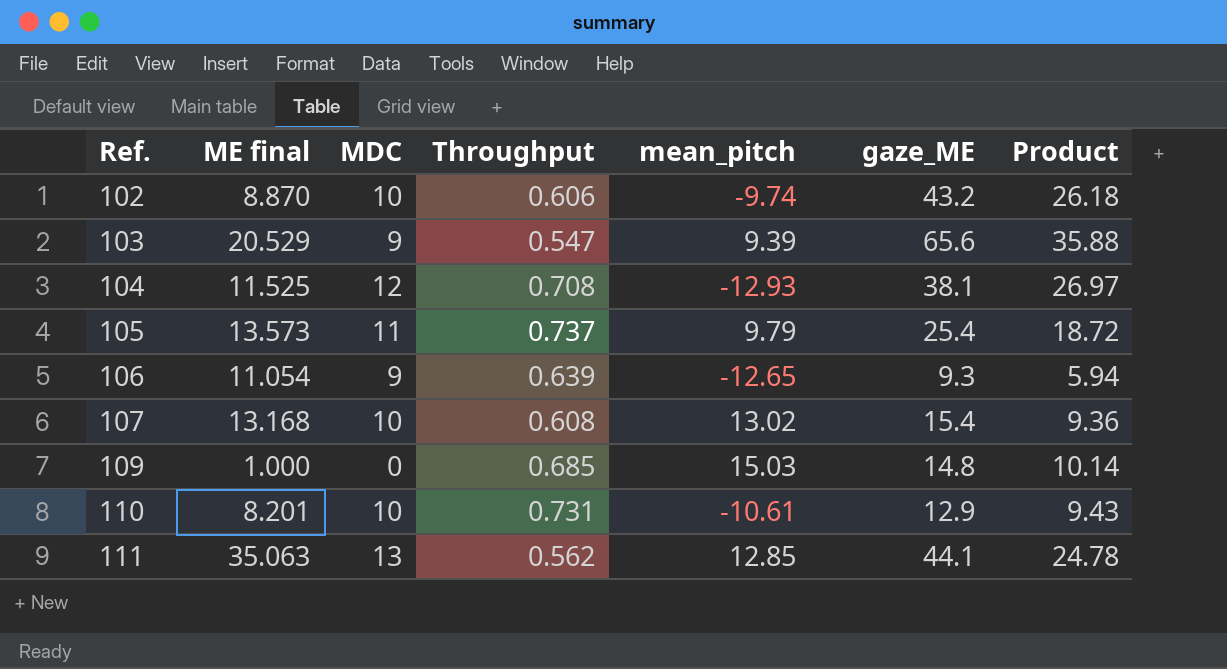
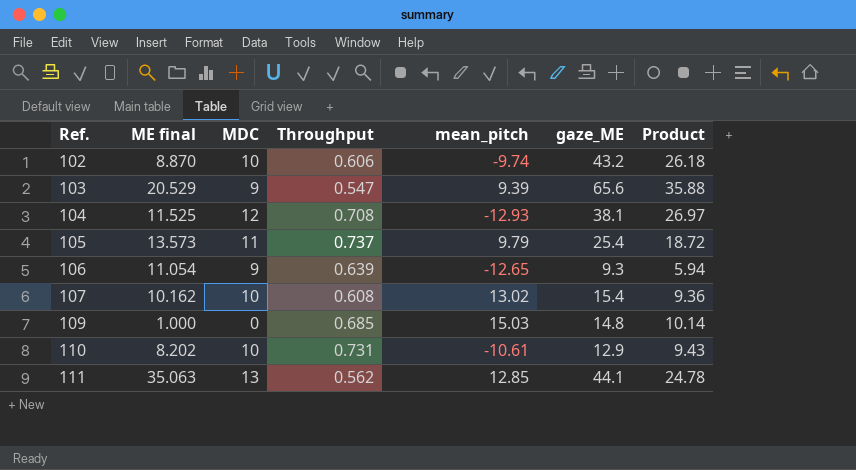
107 | ME final: 13.168 -> 10.162
110 | ME final: 8.201 -> 8.202

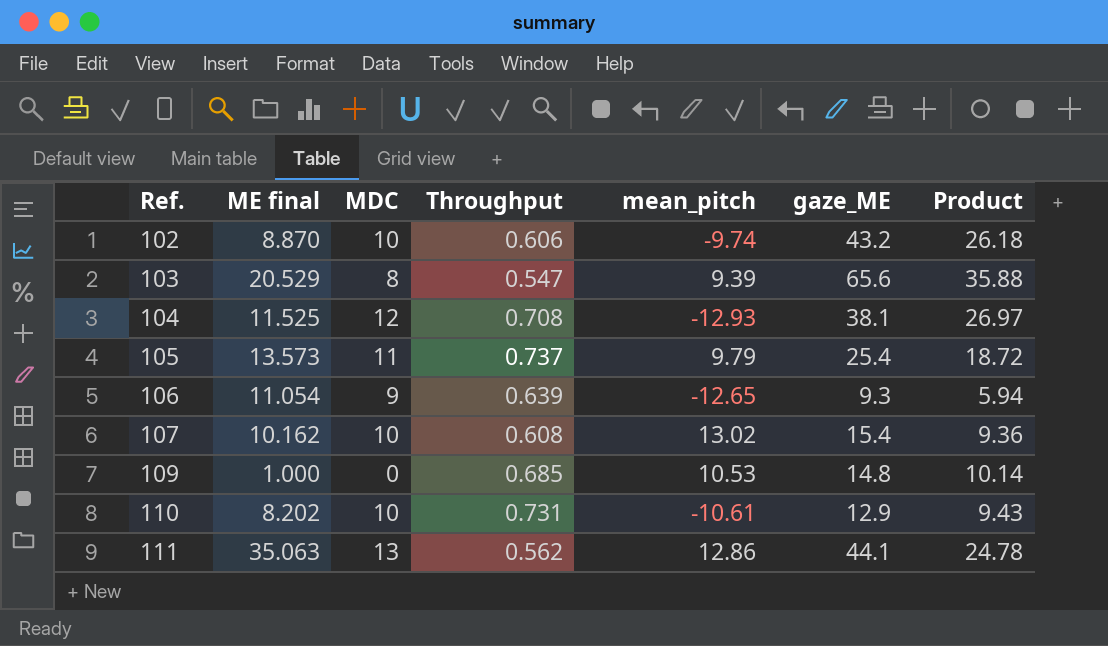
103 | MDC: 9 -> 8
109 | mean_pitch: 15.03 -> 10.53
111 | mean_pitch: 12.85 -> 12.86

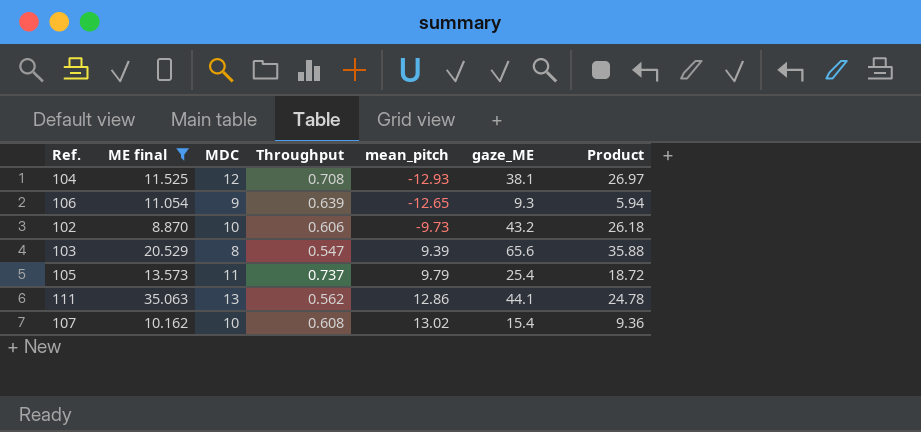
filter: none -> ME final >= 8.870
row order: Ref. ascending -> mean_pitch ascending
102 | mean_pitch: -9.74 -> -9.73

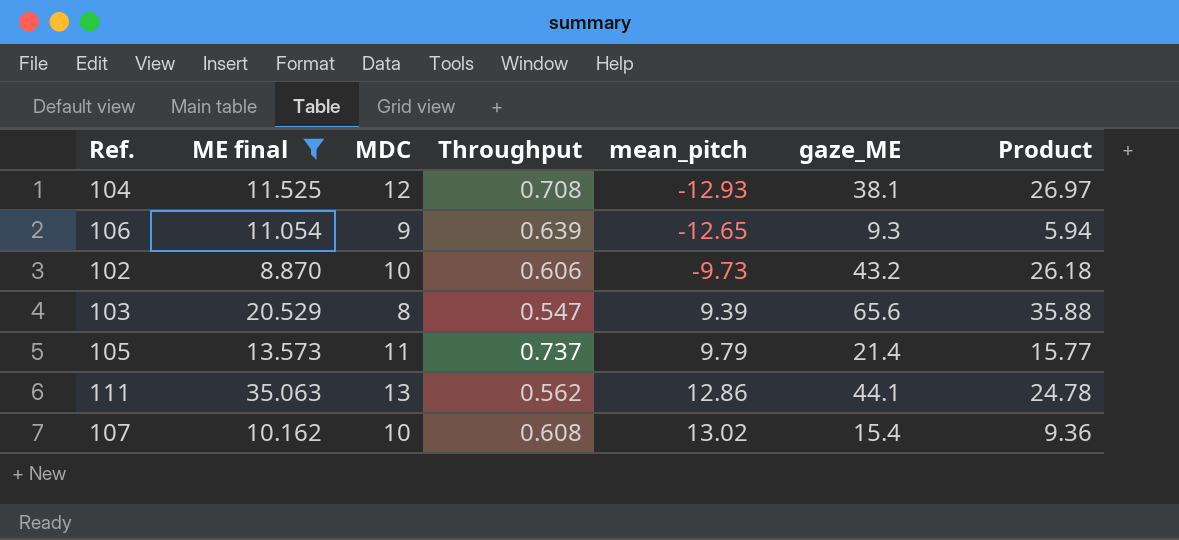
105 | gaze_ME: 25.4 -> 21.4
105 | Product: 18.72 -> 15.77

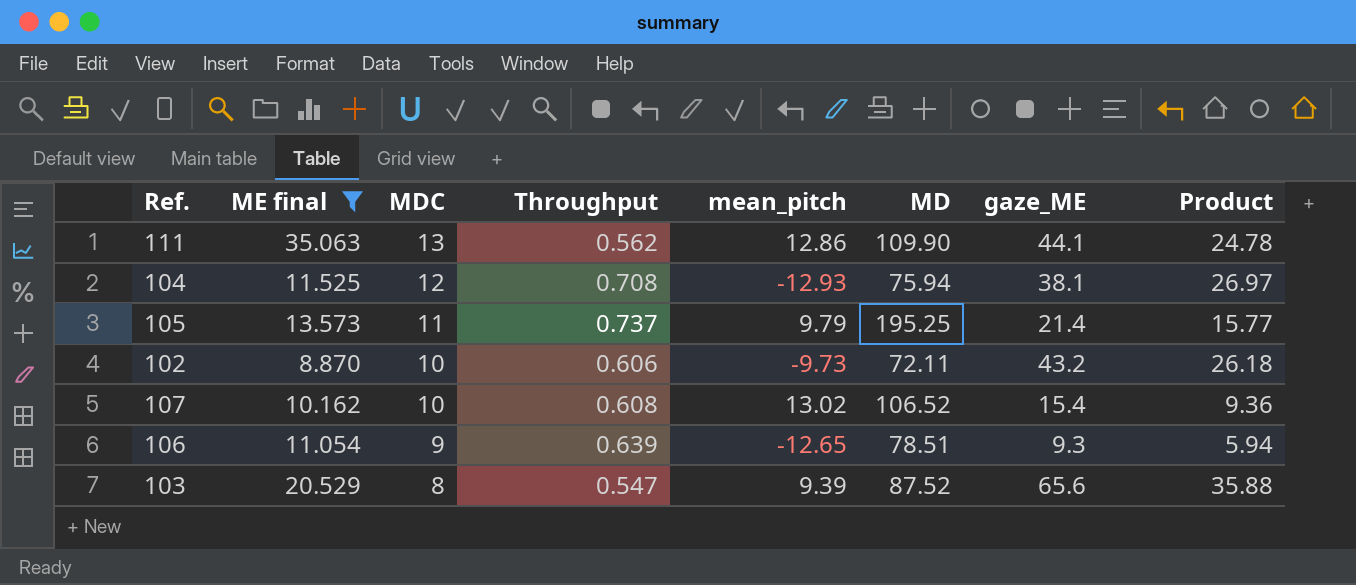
row order: mean_pitch ascending -> MDC descending
column MD | position: none -> 6

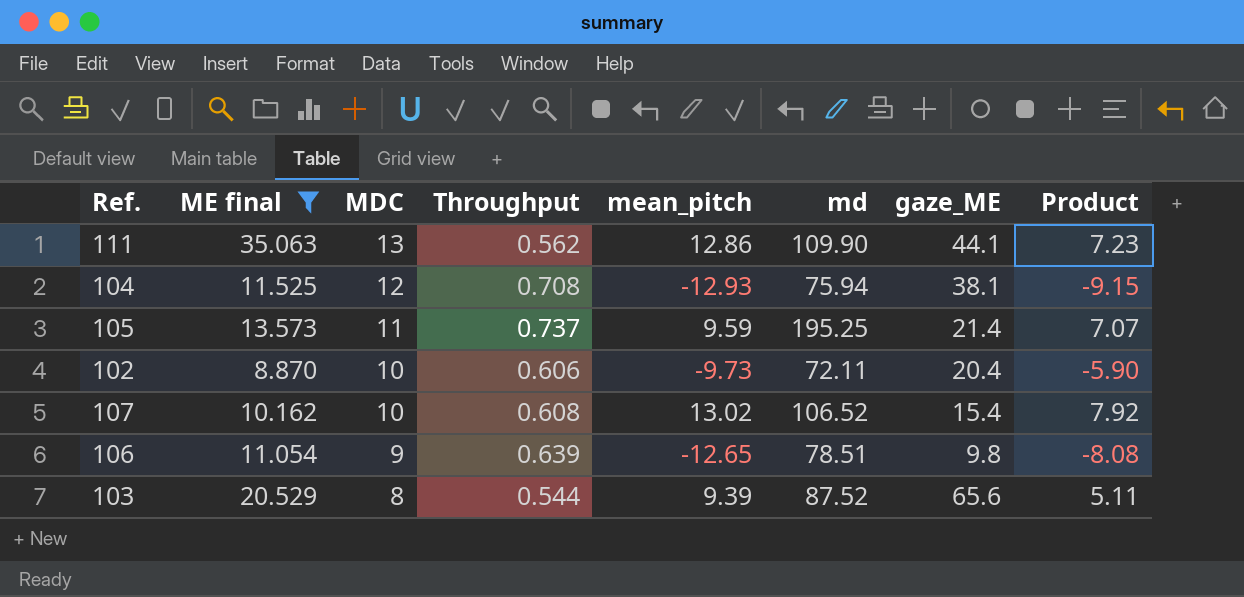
column name: MD -> md
column Product | formula: [Throughput] * [gaze_ME] -> [Throughput] * [mean_pitch]
105 | mean_pitch: 9.79 -> 9.59
102 | gaze_ME: 43.2 -> 20.4
106 | gaze_ME: 9.3 -> 9.8
103 | Throughput: 0.547 -> 0.544

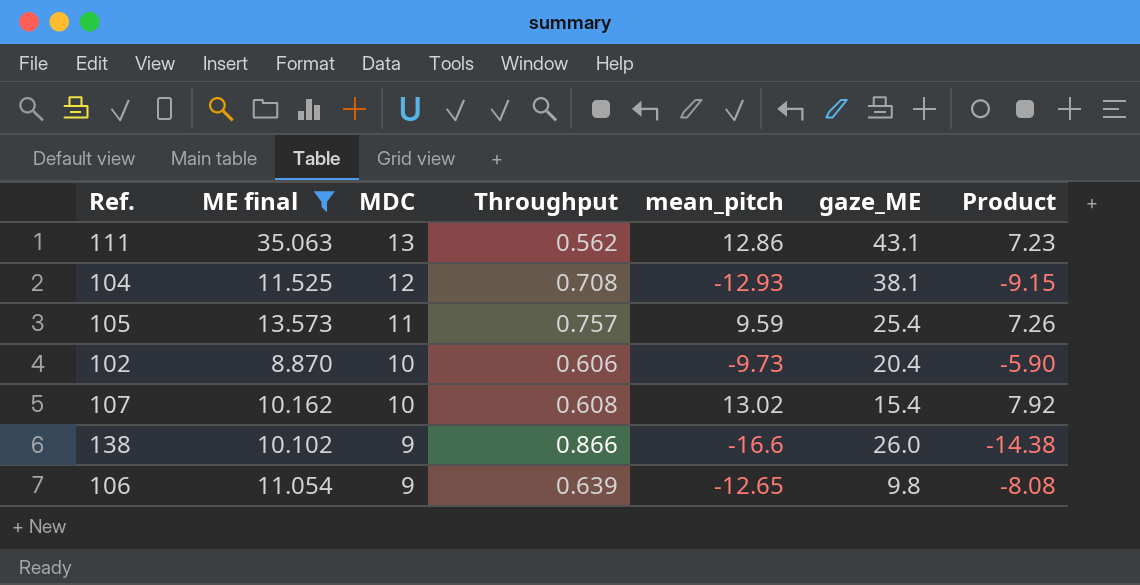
column md | position: 6 -> none
row 103: 20.529 | 8 | 0.544 | 9.39 | 87.52 | 65.6 | 5.11 -> none
111 | gaze_ME: 44.1 -> 43.1
105 | Throughput: 0.737 -> 0.757
105 | gaze_ME: 21.4 -> 25.4
105 | Product: 7.07 -> 7.26
row 138: none -> 10.102 | 9 | 0.866 | -16.6 | 26.0 | -14.38

